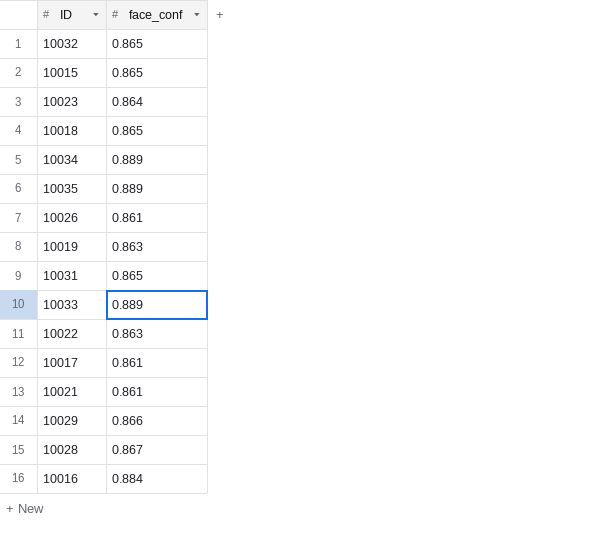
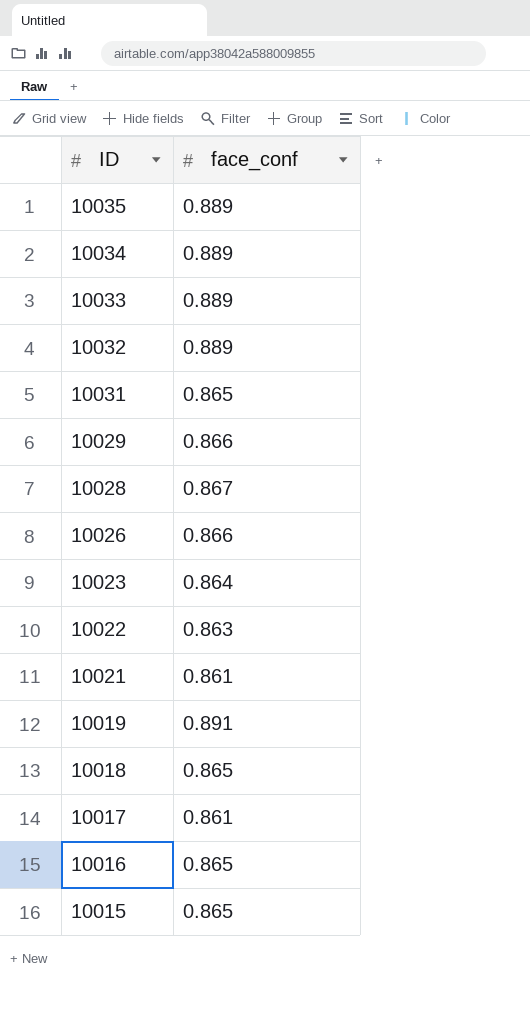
row order: none -> ID descending
10032 | face_conf: 0.865 -> 0.889
10026 | face_conf: 0.861 -> 0.866
10019 | face_conf: 0.863 -> 0.891
10016 | face_conf: 0.884 -> 0.865

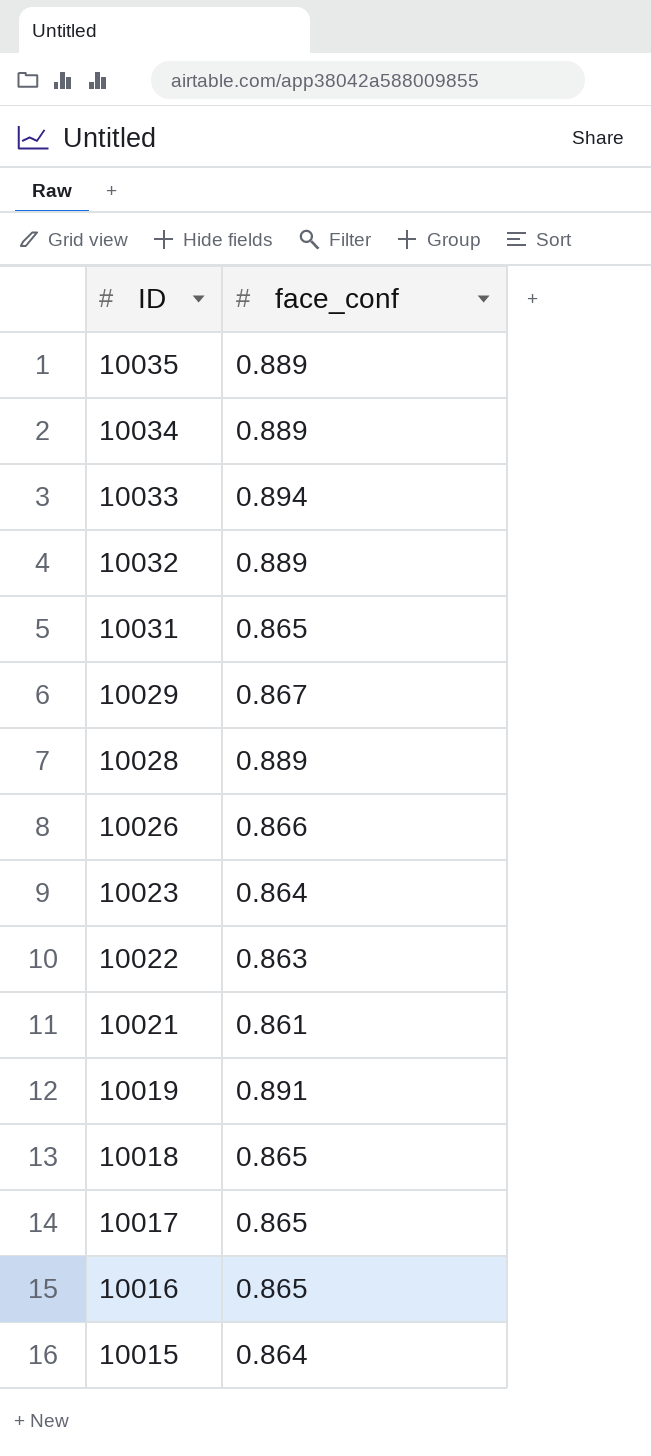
10033 | face_conf: 0.889 -> 0.894
10029 | face_conf: 0.866 -> 0.867
10028 | face_conf: 0.867 -> 0.889
10017 | face_conf: 0.861 -> 0.865
10015 | face_conf: 0.865 -> 0.864

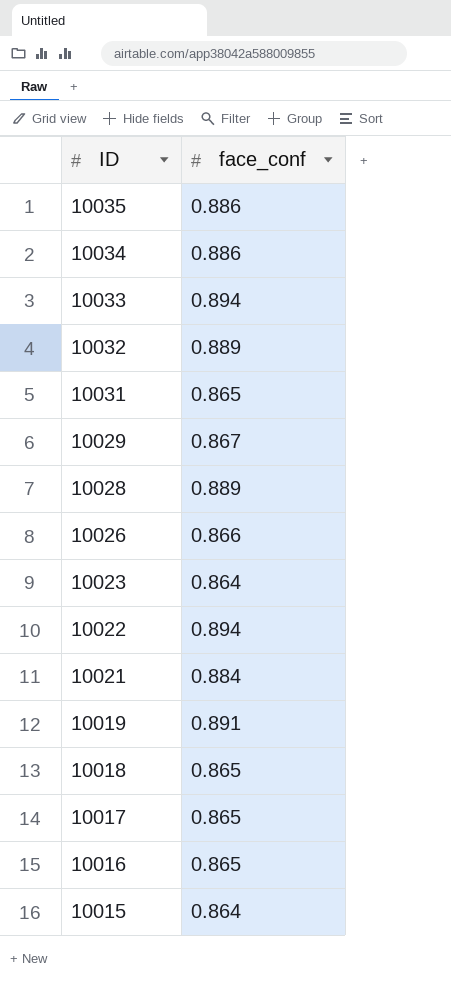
10035 | face_conf: 0.889 -> 0.886
10034 | face_conf: 0.889 -> 0.886
10022 | face_conf: 0.863 -> 0.894
10021 | face_conf: 0.861 -> 0.884

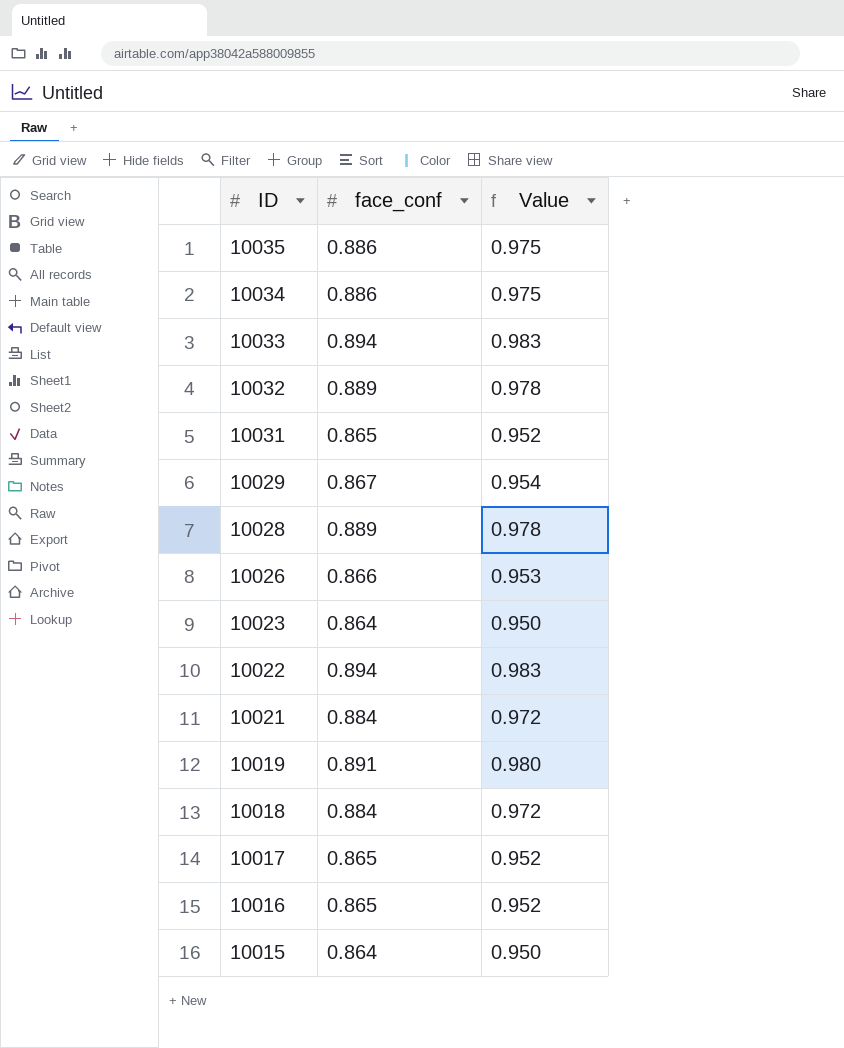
column Value | formula: none -> [face_conf] * 1.1
10018 | face_conf: 0.865 -> 0.884

